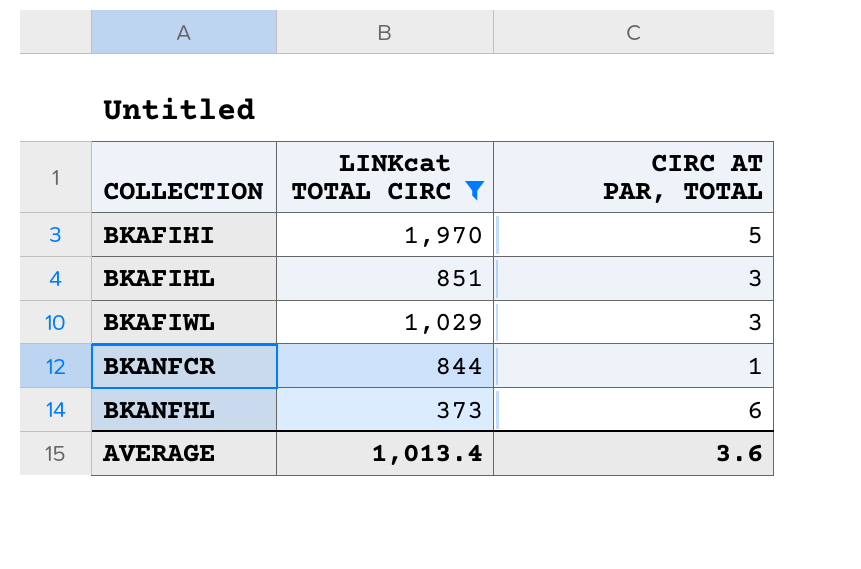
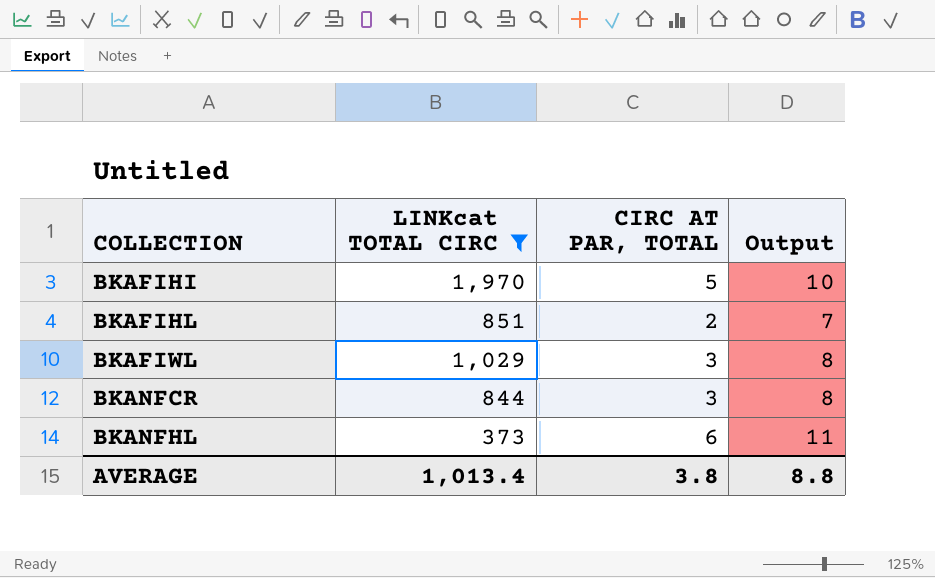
column Output | formula: none -> [CIRC AT PAR, TOTAL] + 5
BKAFIHL | CIRC AT PAR, TOTAL: 3 -> 2
BKANFCR | CIRC AT PAR, TOTAL: 1 -> 3
AVERAGE | CIRC AT PAR, TOTAL: 3.6 -> 3.8

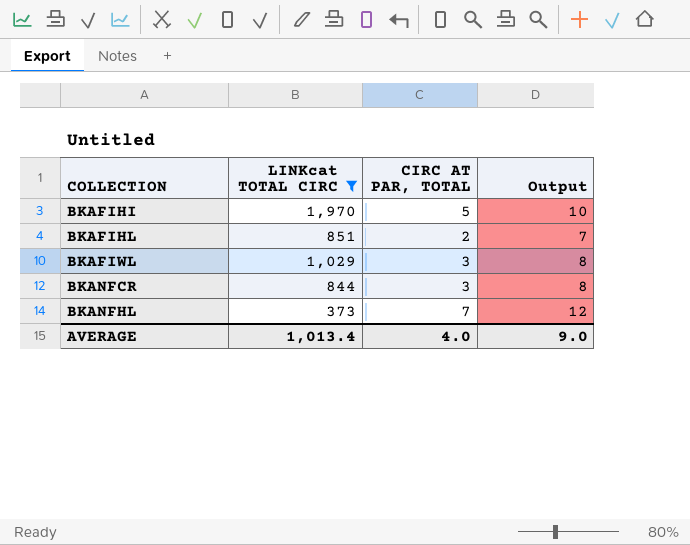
BKANFHL | CIRC AT PAR, TOTAL: 6 -> 7
BKANFHL | Output: 11 -> 12
AVERAGE | CIRC AT PAR, TOTAL: 3.8 -> 4.0
AVERAGE | Output: 8.8 -> 9.0

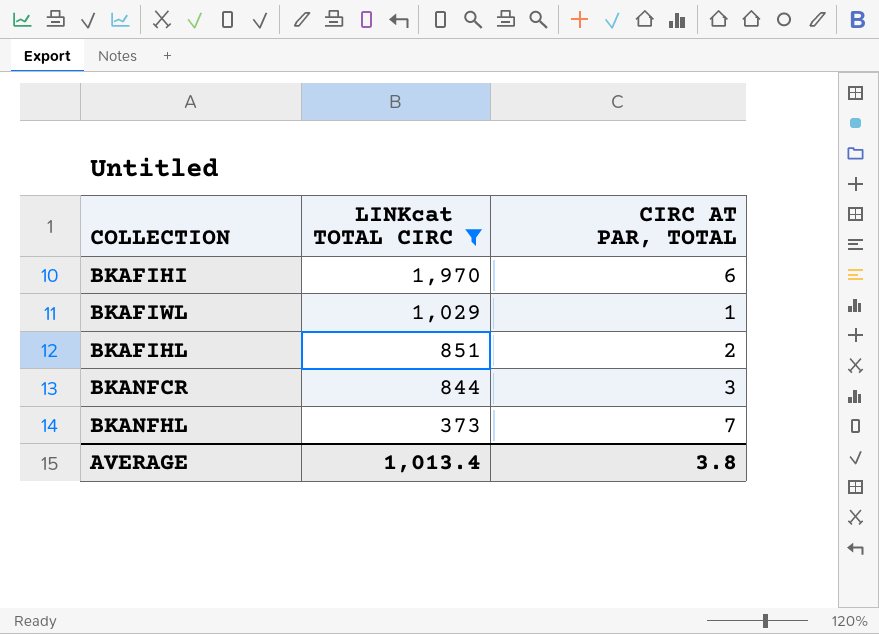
row order: COLLECTION ascending -> LINKcat TOTAL CIRC descending
column Output | formula: [CIRC AT PAR, TOTAL] + 5 -> none
BKAFIHI | CIRC AT PAR, TOTAL: 5 -> 6
BKAFIWL | CIRC AT PAR, TOTAL: 3 -> 1
AVERAGE | CIRC AT PAR, TOTAL: 4.0 -> 3.8

